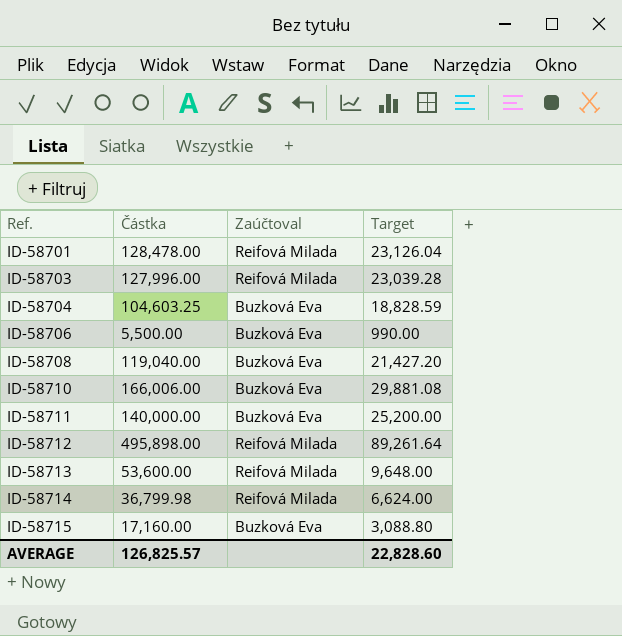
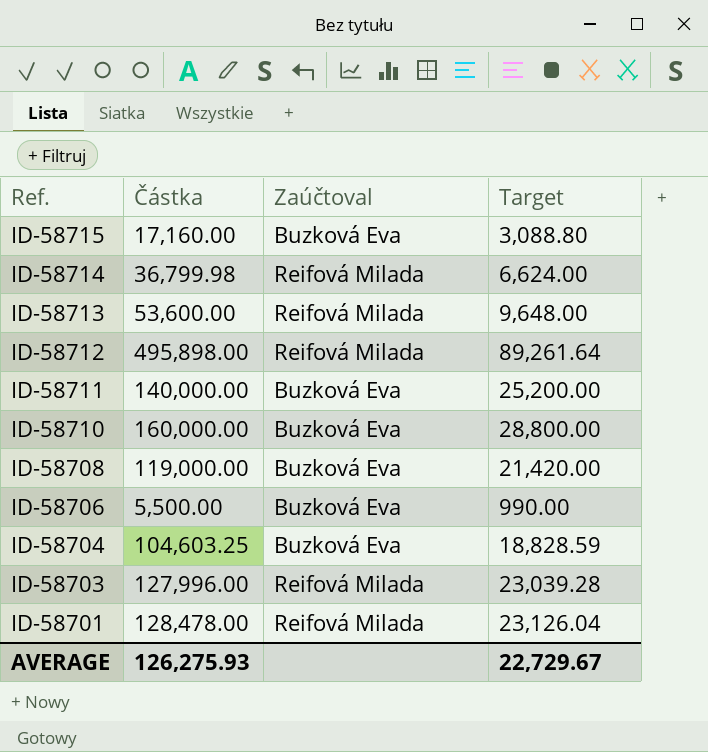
row order: Ref. ascending -> Ref. descending
ID-58710 | Částka: 166,006.00 -> 160,000.00
ID-58710 | Target: 29,881.08 -> 28,800.00
ID-58708 | Částka: 119,040.00 -> 119,000.00
ID-58708 | Target: 21,427.20 -> 21,420.00
AVERAGE | Částka: 126,825.57 -> 126,275.93
AVERAGE | Target: 22,828.60 -> 22,729.67

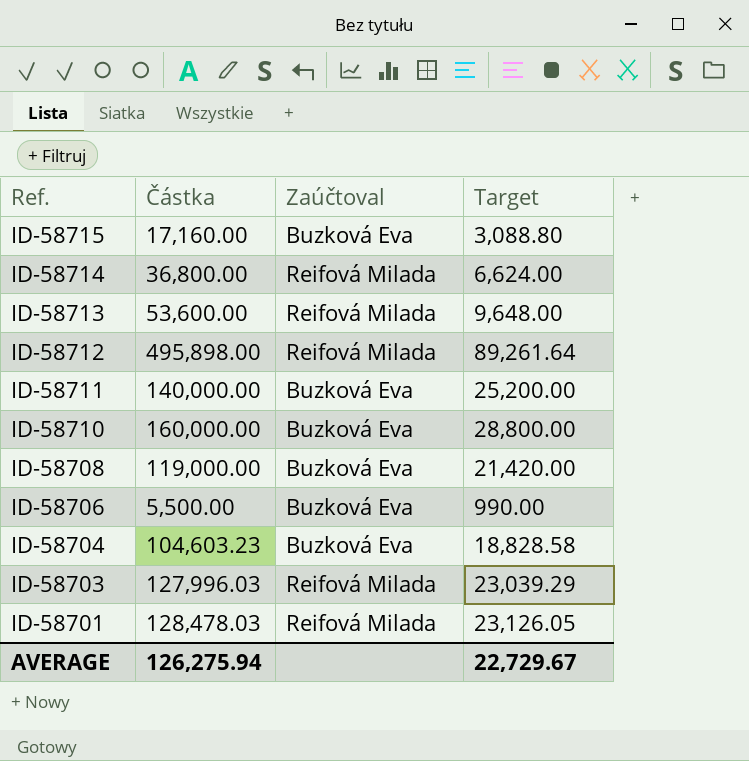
ID-58714 | Částka: 36,799.98 -> 36,800.00
ID-58704 | Částka: 104,603.25 -> 104,603.23
ID-58704 | Target: 18,828.59 -> 18,828.58
ID-58703 | Částka: 127,996.00 -> 127,996.03
ID-58703 | Target: 23,039.28 -> 23,039.29
ID-58701 | Částka: 128,478.00 -> 128,478.03
ID-58701 | Target: 23,126.04 -> 23,126.05
AVERAGE | Částka: 126,275.93 -> 126,275.94

